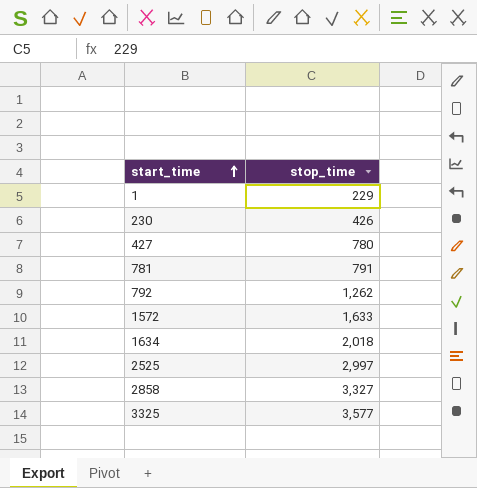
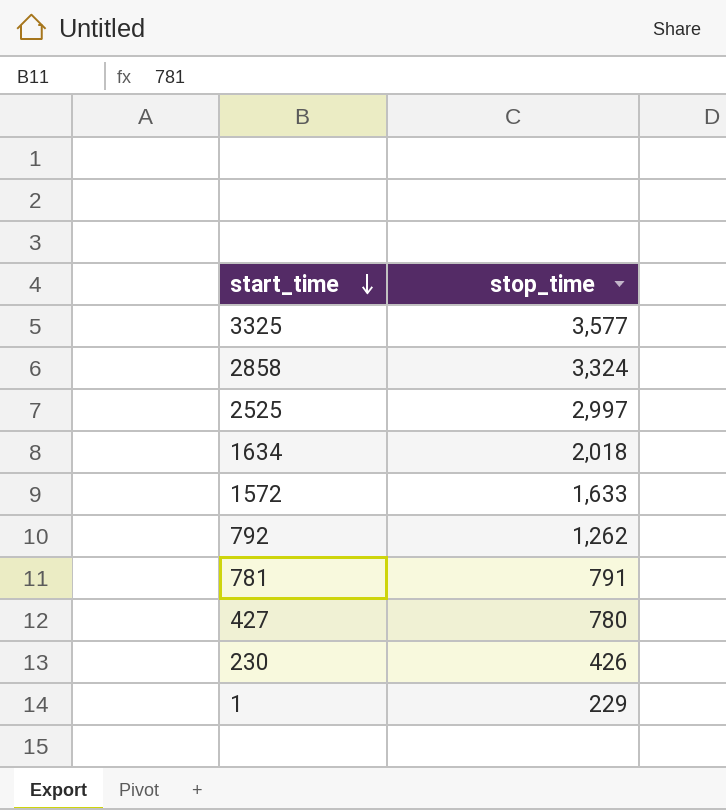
row order: start_time ascending -> start_time descending
2858 | stop_time: 3,327 -> 3,324

